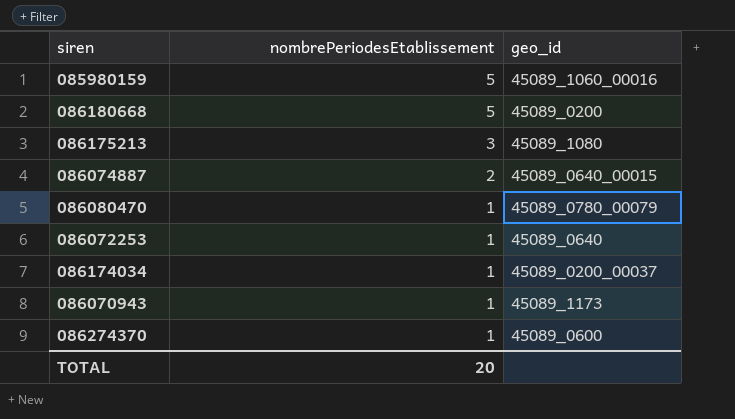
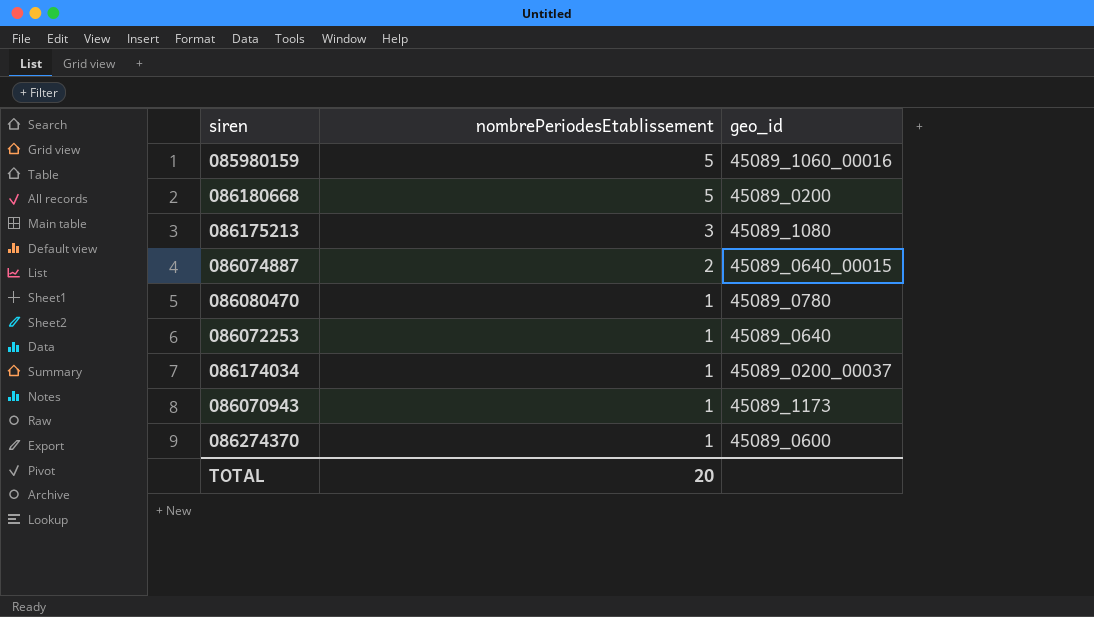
086080470 | geo_id: 45089_0780_00079 -> 45089_0780

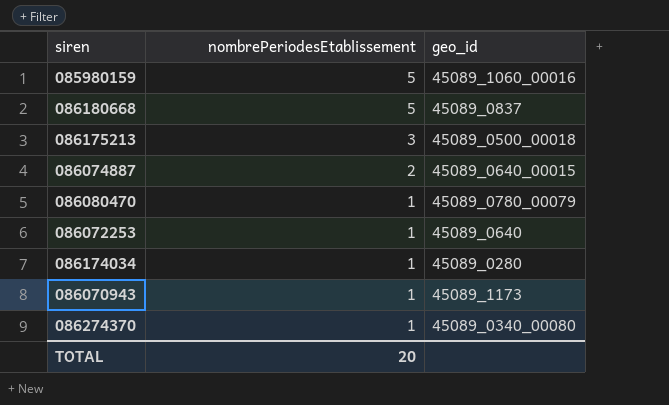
086180668 | geo_id: 45089_0200 -> 45089_0837
086175213 | geo_id: 45089_1080 -> 45089_0500_00018
086080470 | geo_id: 45089_0780 -> 45089_0780_00079
086174034 | geo_id: 45089_0200_00037 -> 45089_0280
086274370 | geo_id: 45089_0600 -> 45089_0340_00080

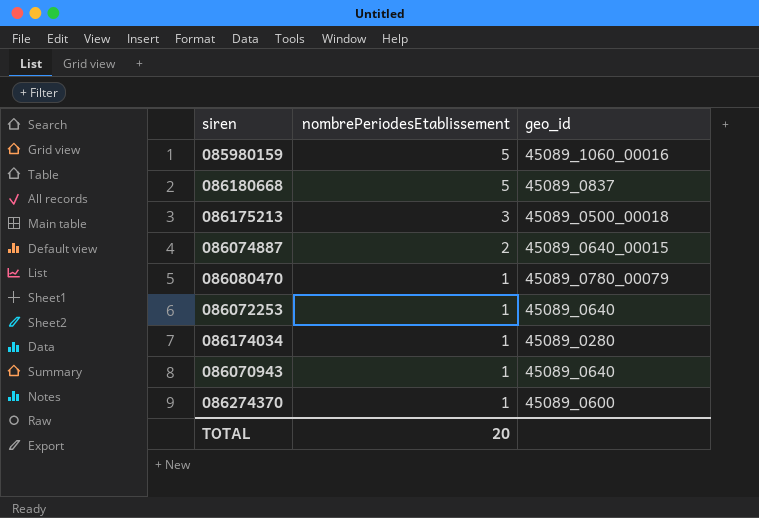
086070943 | geo_id: 45089_1173 -> 45089_0640
086274370 | geo_id: 45089_0340_00080 -> 45089_0600

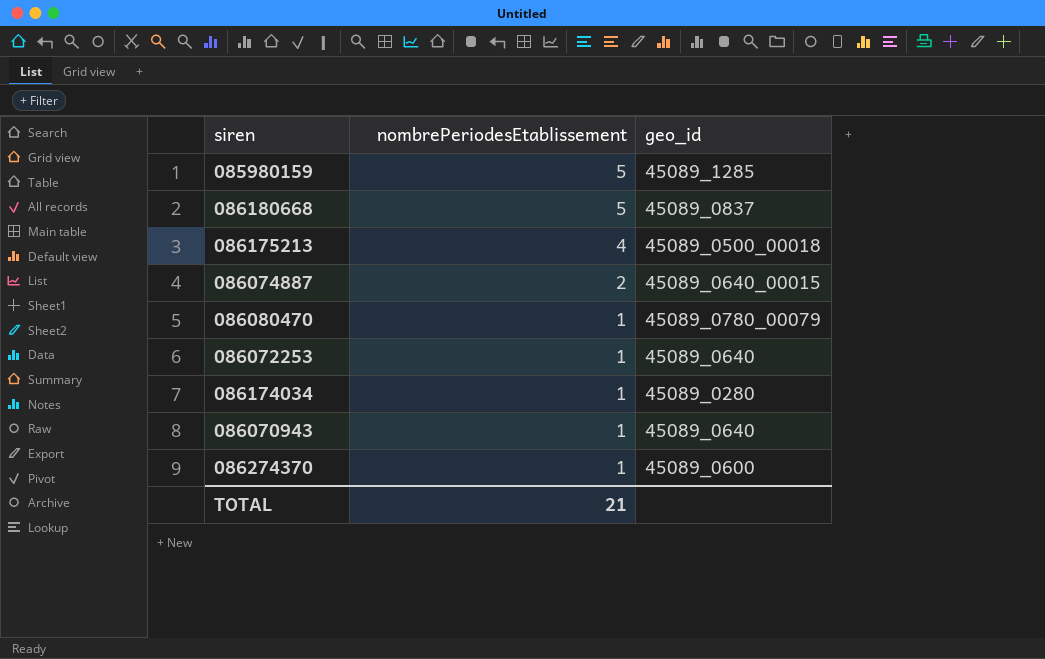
085980159 | geo_id: 45089_1060_00016 -> 45089_1285
086175213 | nombrePeriodesEtablissement: 3 -> 4
TOTAL | nombrePeriodesEtablissement: 20 -> 21

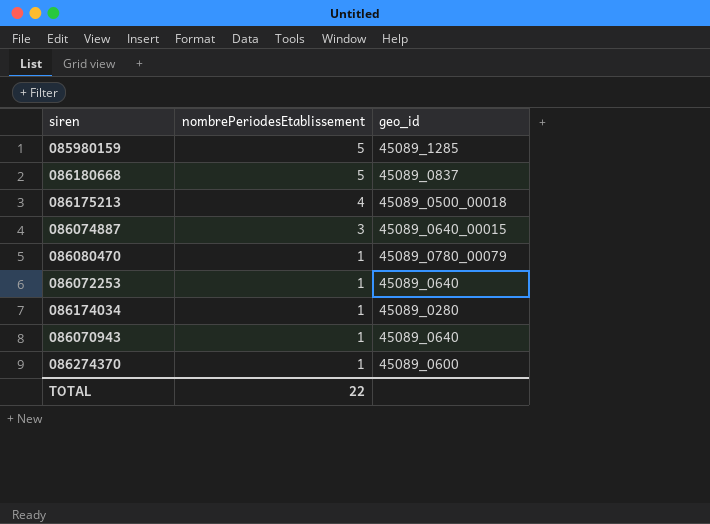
086074887 | nombrePeriodesEtablissement: 2 -> 3
TOTAL | nombrePeriodesEtablissement: 21 -> 22

